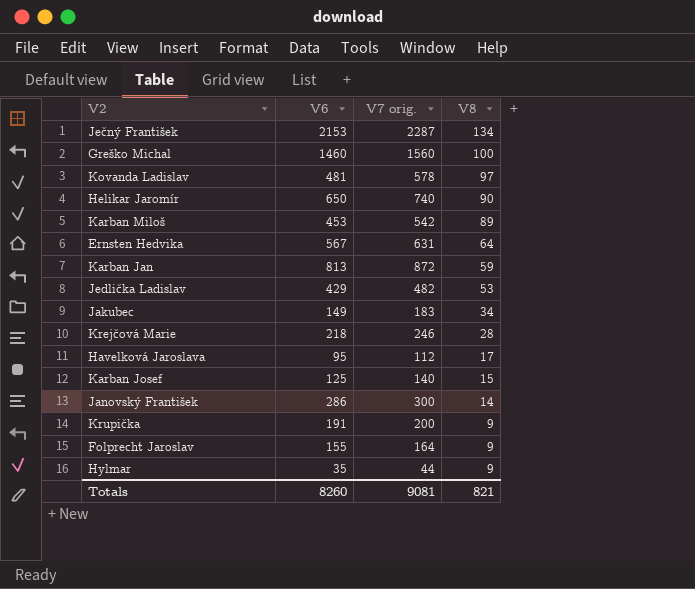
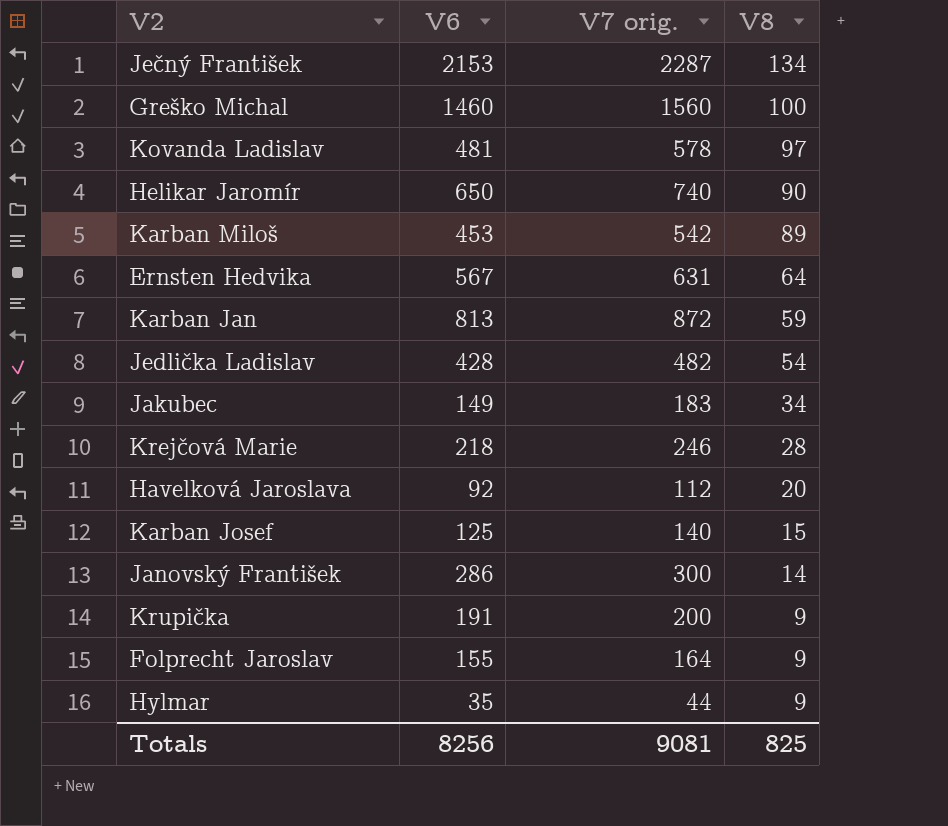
Jedlička Ladislav | V6: 429 -> 428
Jedlička Ladislav | V8: 53 -> 54
Havelková Jaroslava | V6: 95 -> 92
Havelková Jaroslava | V8: 17 -> 20
Totals | V6: 8260 -> 8256
Totals | V8: 821 -> 825

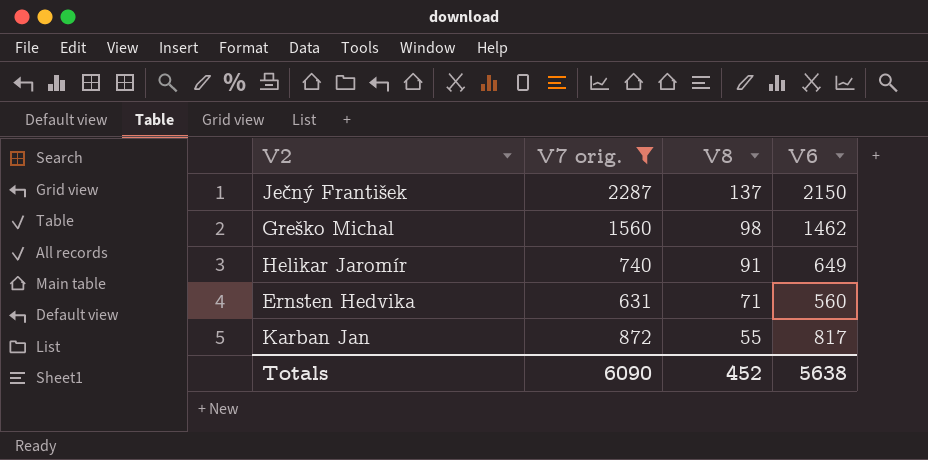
filter: none -> V7 orig. >= 631
column V6 | position: 2 -> 4
Ječný František | V8: 134 -> 137
Ječný František | V6: 2153 -> 2150
Greško Michal | V8: 100 -> 98
Greško Michal | V6: 1460 -> 1462
Helikar Jaromír | V8: 90 -> 91
Helikar Jaromír | V6: 650 -> 649
Ernsten Hedvika | V8: 64 -> 71
Ernsten Hedvika | V6: 567 -> 560
Karban Jan | V8: 59 -> 55
Karban Jan | V6: 813 -> 817
Totals | V7 orig.: 9081 -> 6090
Totals | V8: 825 -> 452
Totals | V6: 8256 -> 5638

